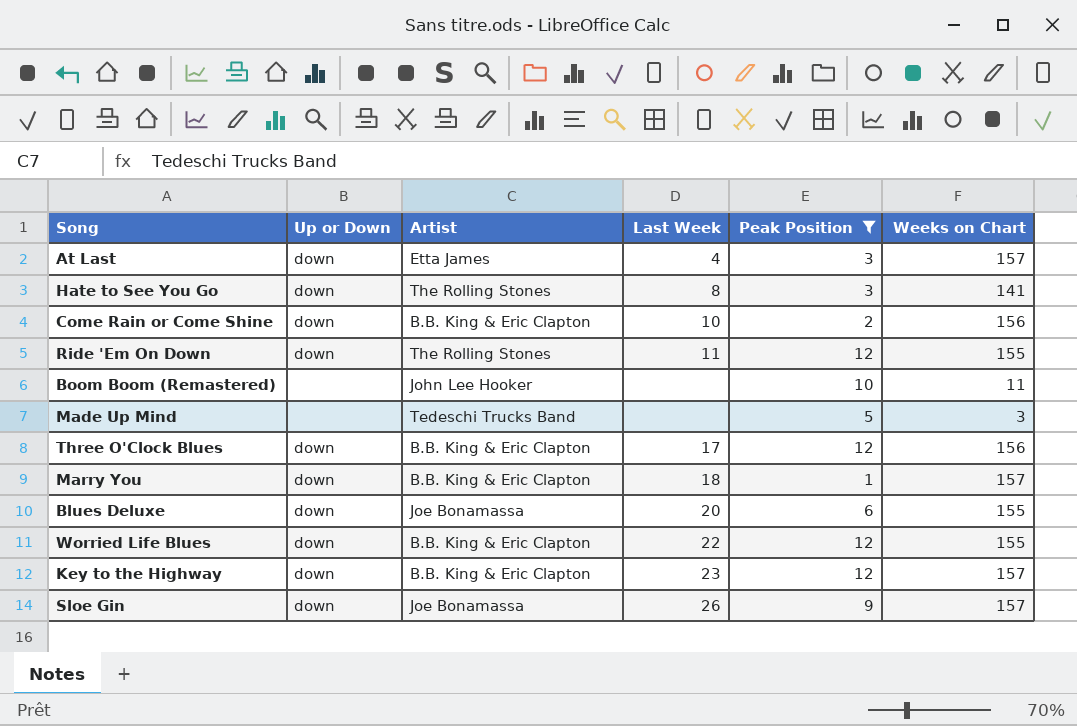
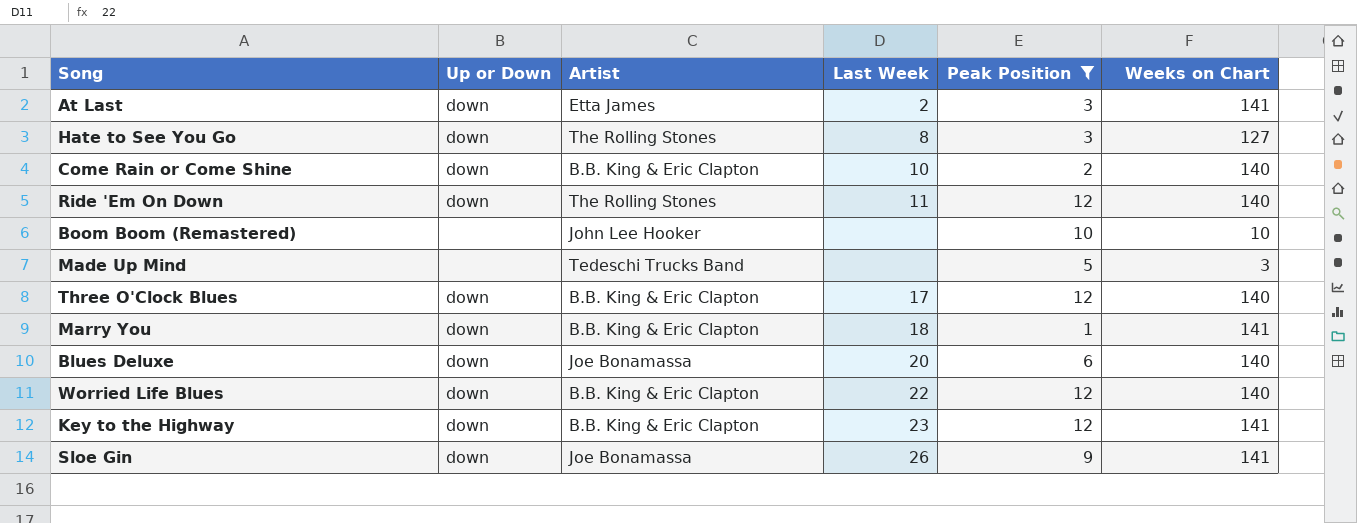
At Last | Last Week: 4 -> 2
At Last | Weeks on Chart: 157 -> 141
Hate to See You Go | Weeks on Chart: 141 -> 127
Come Rain or Come Shine | Weeks on Chart: 156 -> 140
Ride 'Em On Down | Weeks on Chart: 155 -> 140
Boom Boom (Remastered) | Weeks on Chart: 11 -> 10
Three O'Clock Blues | Weeks on Chart: 156 -> 140
Marry You | Weeks on Chart: 157 -> 141
Blues Deluxe | Weeks on Chart: 155 -> 140
Worried Life Blues | Weeks on Chart: 155 -> 140
Key to the Highway | Weeks on Chart: 157 -> 141
Sloe Gin | Weeks on Chart: 157 -> 141

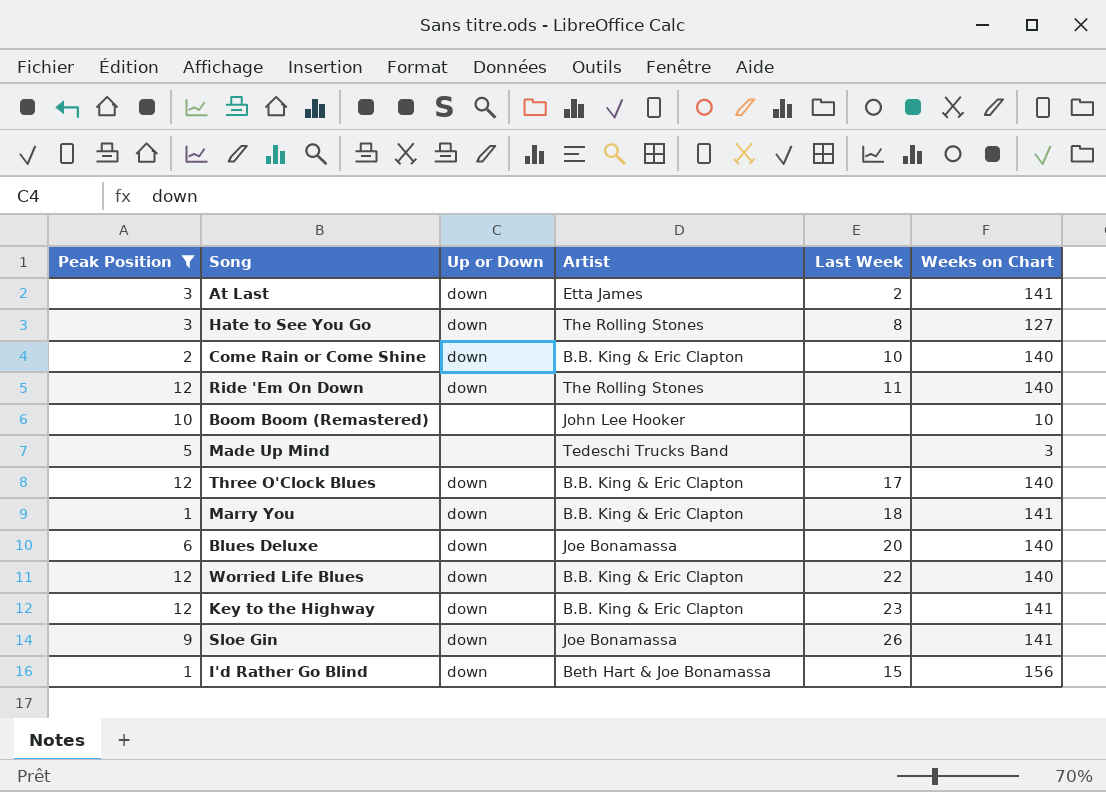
column Peak Position | position: 5 -> 1
row I'd Rather Go Blind: none -> 1 | down | Beth Hart & Joe Bonamassa | 15 | 156

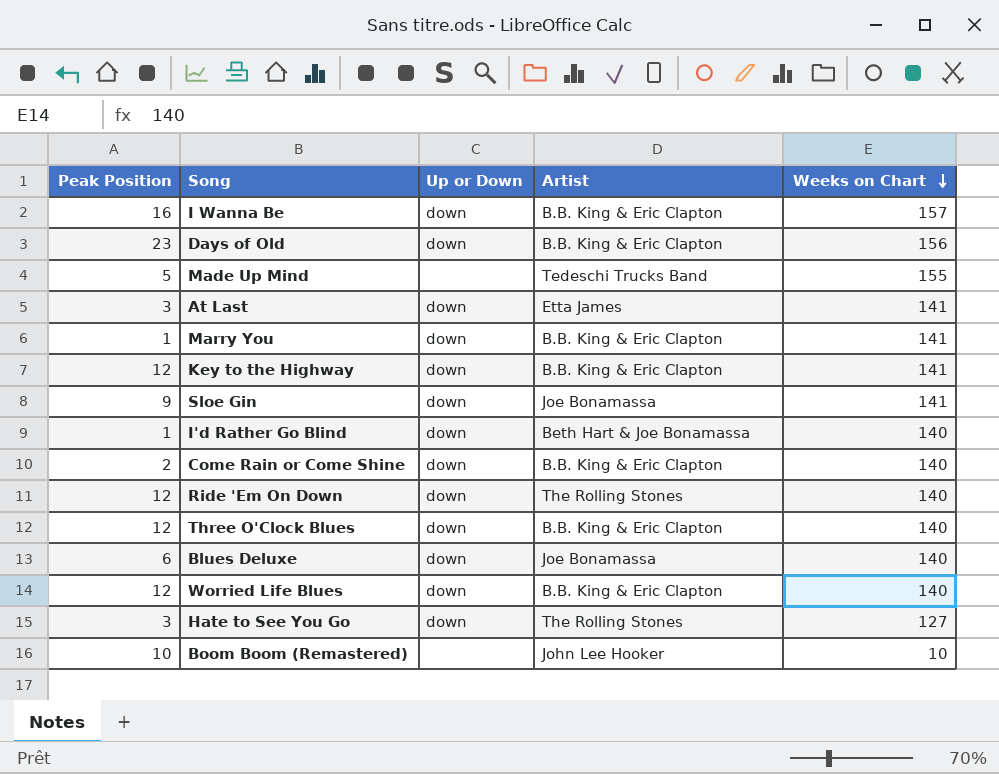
filter: Peak Position <= 12 -> none
row order: none -> Weeks on Chart descending
column Last Week | position: 5 -> none
Made Up Mind | Weeks on Chart: 3 -> 155
I'd Rather Go Blind | Weeks on Chart: 156 -> 140

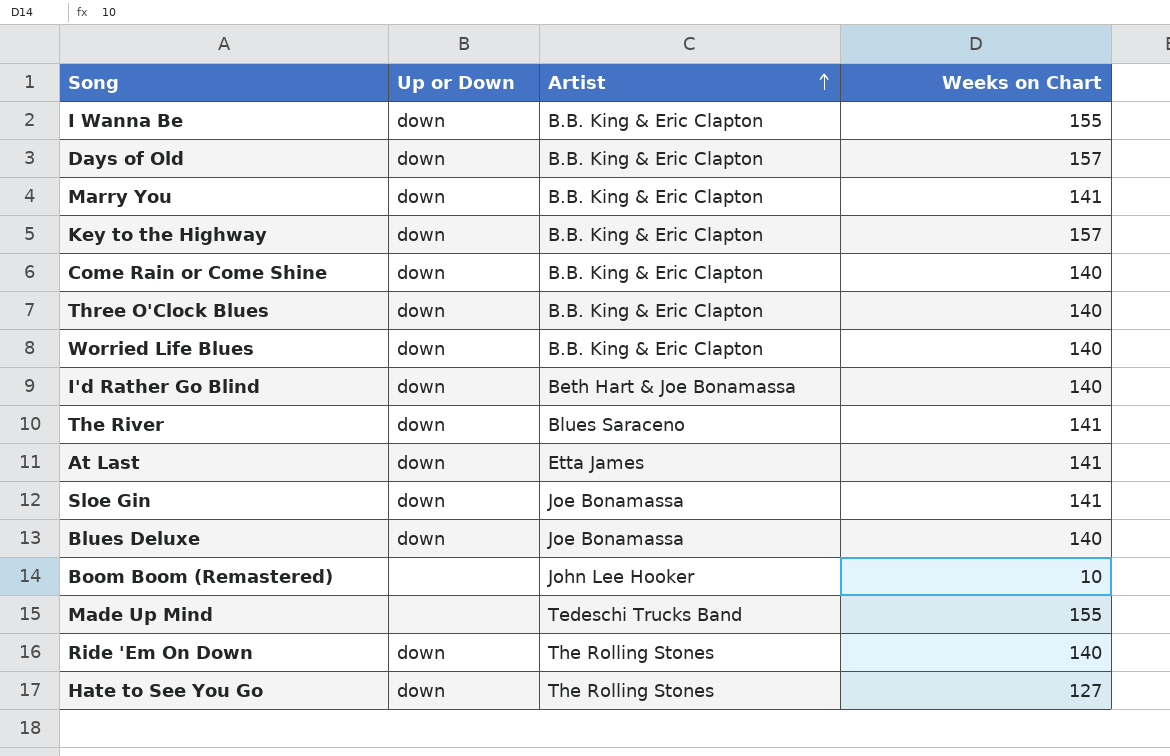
row order: Weeks on Chart descending -> Artist ascending
column Peak Position | position: 1 -> none
I Wanna Be | Weeks on Chart: 157 -> 155
Days of Old | Weeks on Chart: 156 -> 157
Key to the Highway | Weeks on Chart: 141 -> 157
row The River: none -> down | Blues Saraceno | 141

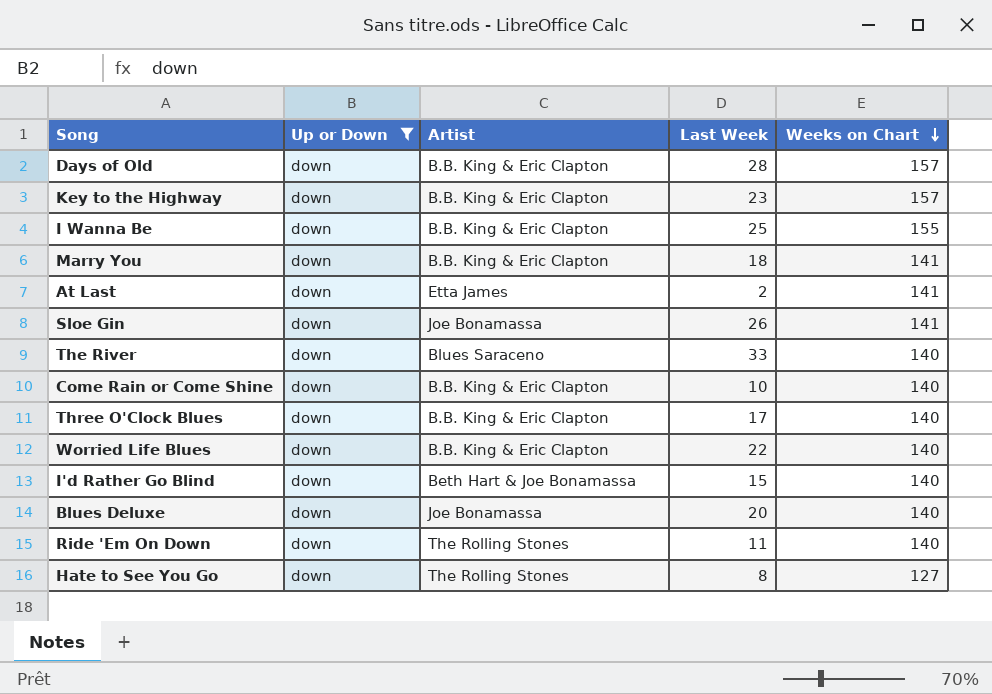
filter: none -> Up or Down = down
row order: Artist ascending -> Weeks on Chart descending
column Last Week | position: none -> 4
The River | Weeks on Chart: 141 -> 140

